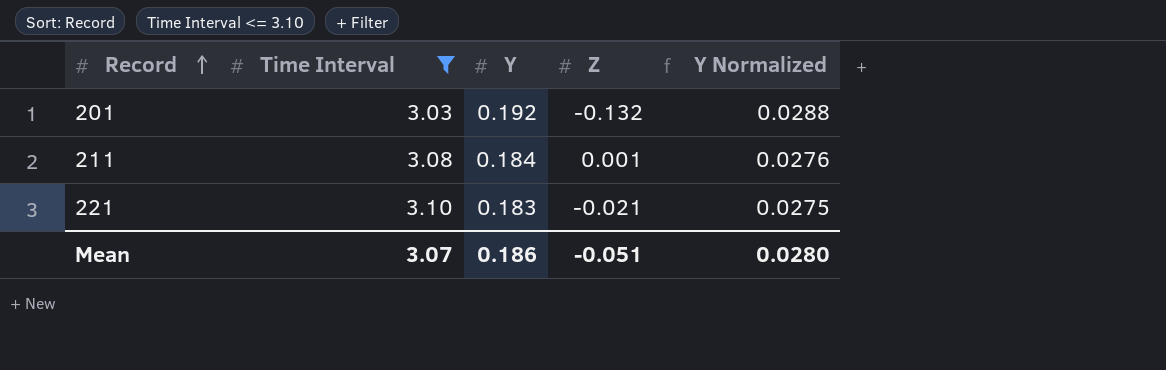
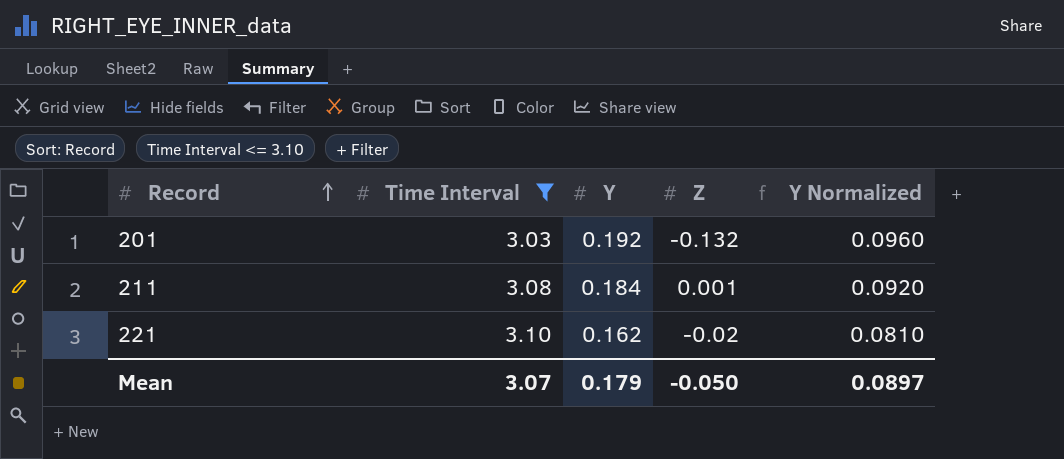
column Y Normalized | formula: [Y] * 0.15 -> [Y] * 0.5
221 | Y: 0.183 -> 0.162
221 | Z: -0.021 -> -0.02
Mean | Y: 0.186 -> 0.179
Mean | Z: -0.051 -> -0.050
Mean | Y Normalized: 0.0280 -> 0.0897

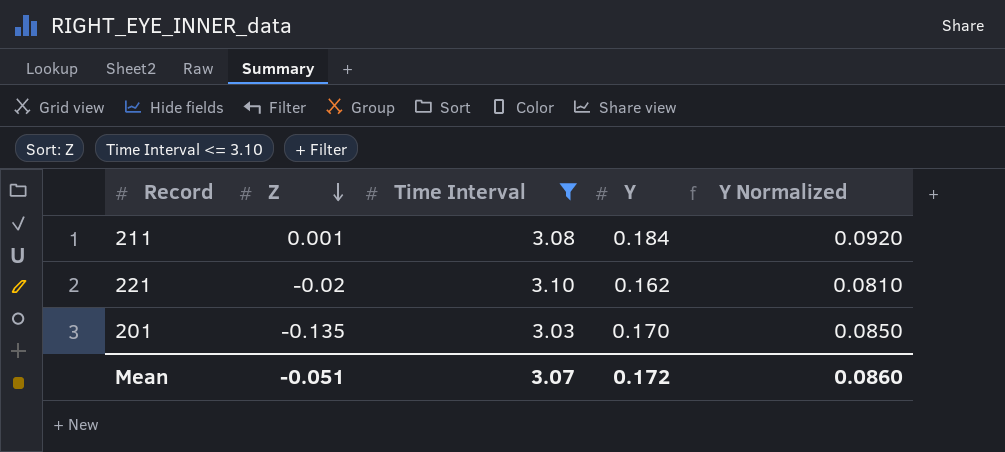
row order: Record ascending -> Z descending
column Z | position: 4 -> 2
201 | Z: -0.132 -> -0.135
201 | Y: 0.192 -> 0.170
201 | Y Normalized: 0.0960 -> 0.0850
Mean | Z: -0.050 -> -0.051
Mean | Y: 0.179 -> 0.172
Mean | Y Normalized: 0.0897 -> 0.0860

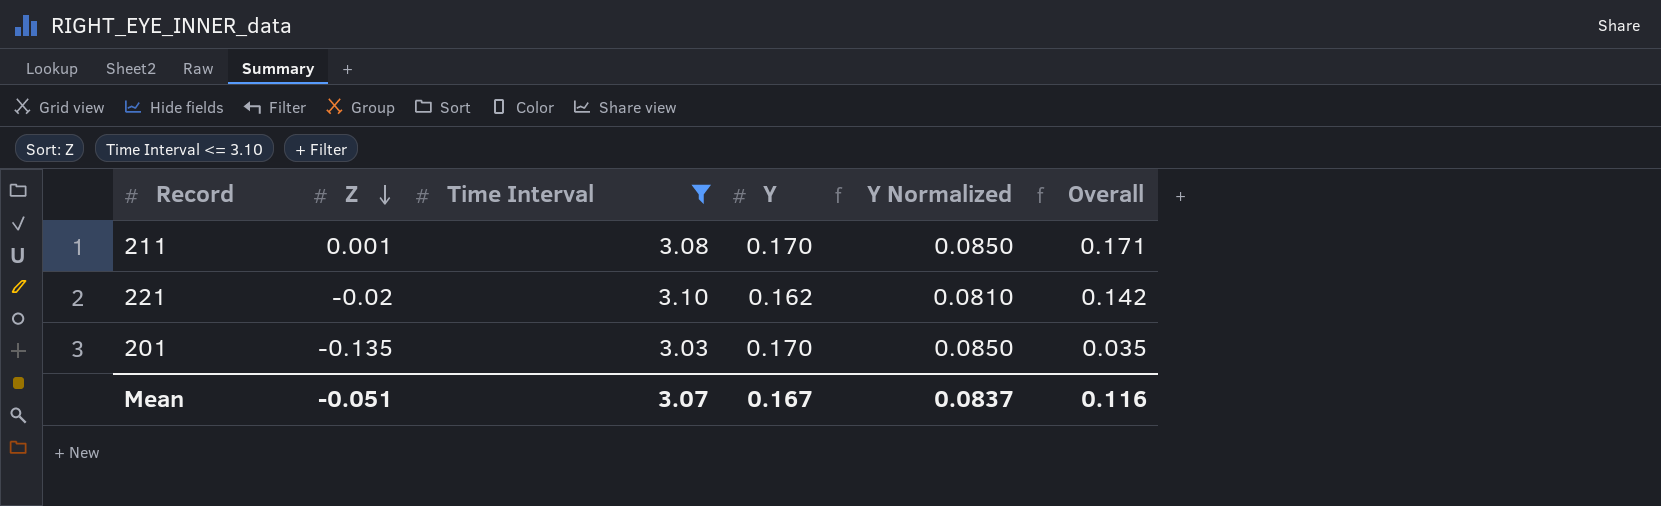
column Overall | formula: none -> [Z] + [Y]
211 | Y: 0.184 -> 0.170
211 | Y Normalized: 0.0920 -> 0.0850
Mean | Y: 0.172 -> 0.167
Mean | Y Normalized: 0.0860 -> 0.0837

